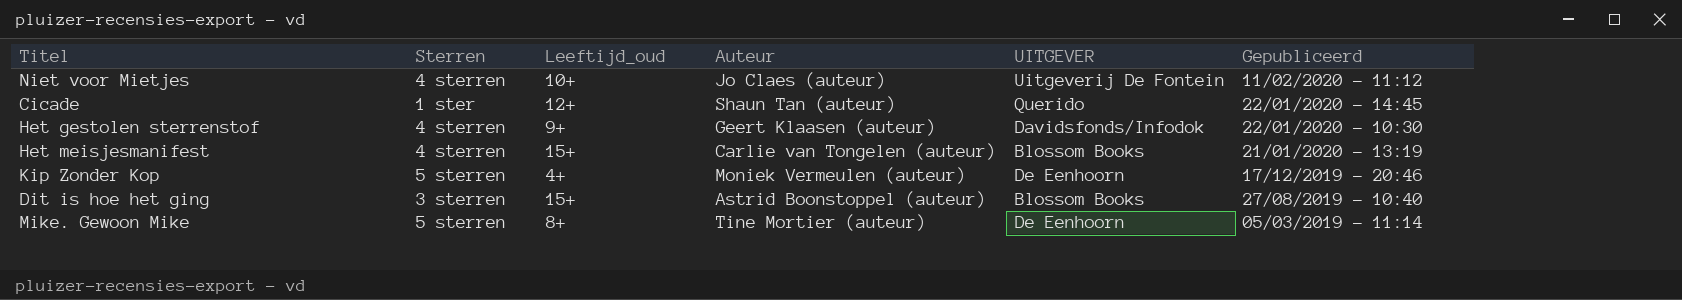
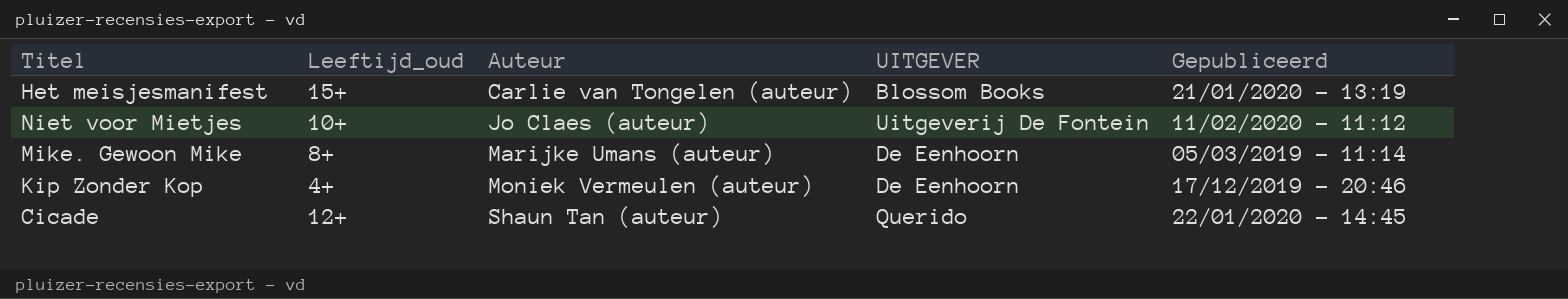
row order: Gepubliceerd descending -> Auteur ascending
column Sterren | position: 2 -> none
row Het gestolen sterrenstof: 4 sterren | 9+ | Geert Klaasen (auteur) | Davidsfonds/Infodok | 22/01/2020 - 10:30 -> none
row Dit is hoe het ging: 3 sterren | 15+ | Astrid Boonstoppel (auteur) | Blossom Books | 27/08/2019 - 10:40 -> none
Mike. Gewoon Mike | Auteur: Tine Mortier (auteur) -> Marijke Umans (auteur)

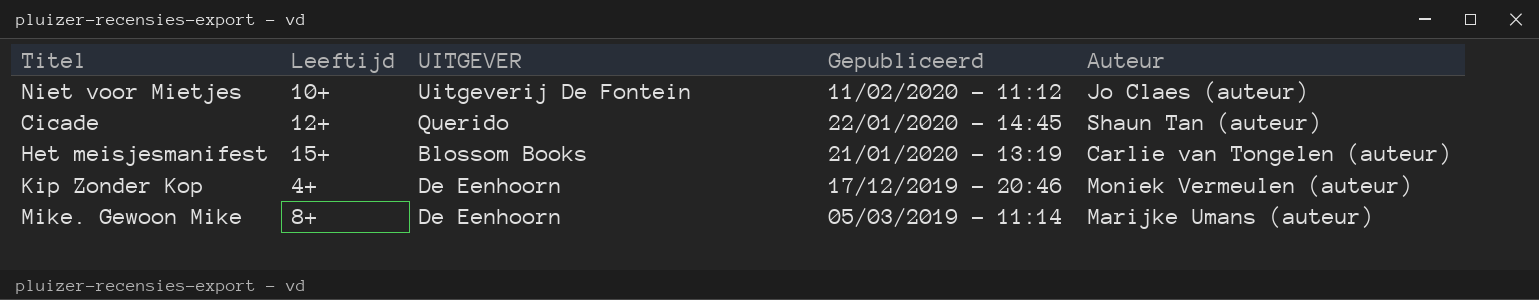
row order: Auteur ascending -> Gepubliceerd descending
column name: Leeftijd_oud -> Leeftijd
column Auteur | position: 3 -> 5

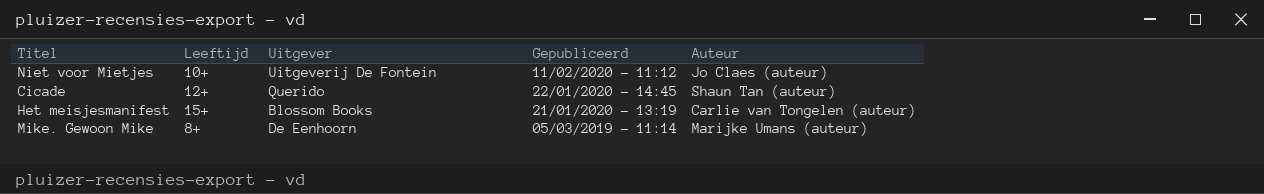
column name: UITGEVER -> Uitgever
row Kip Zonder Kop: 4+ | De Eenhoorn | 17/12/2019 - 20:46 | Moniek Vermeulen (auteur) -> none

